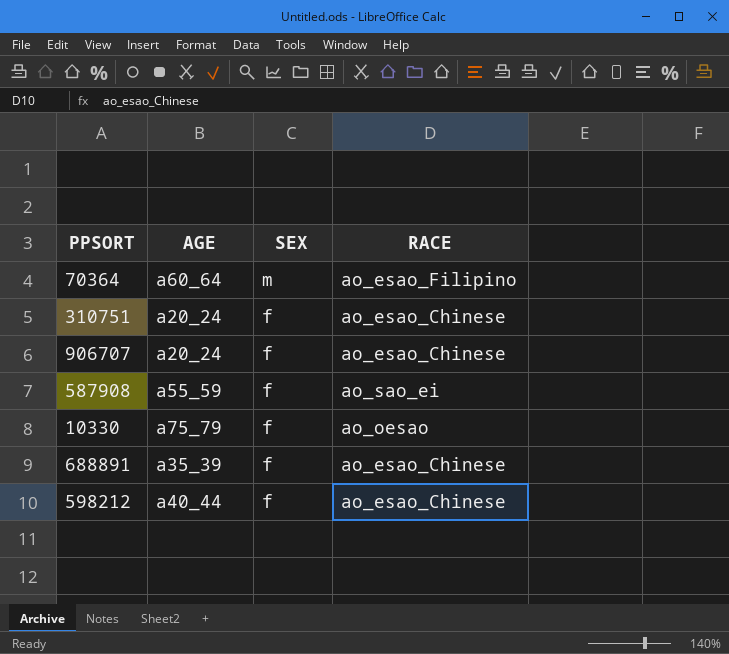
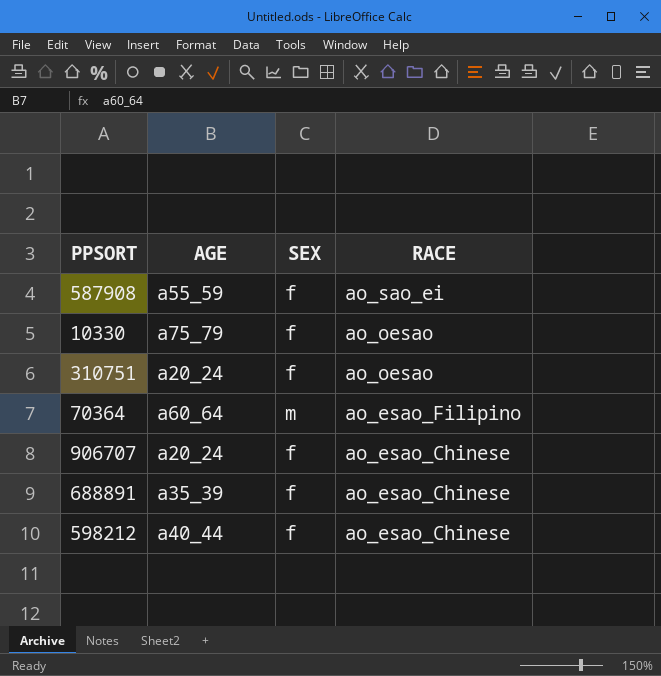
row order: SEX descending -> RACE descending
310751 | RACE: ao_esao_Chinese -> ao_oesao

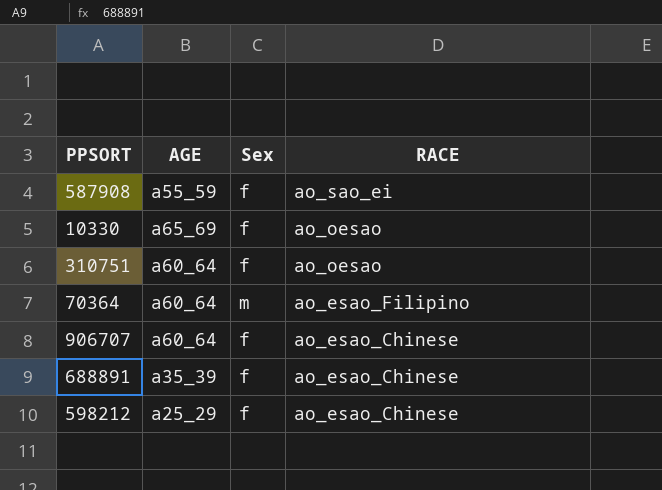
column name: SEX -> Sex
10330 | AGE: a75_79 -> a65_69
310751 | AGE: a20_24 -> a60_64
906707 | AGE: a20_24 -> a60_64
598212 | AGE: a40_44 -> a25_29

